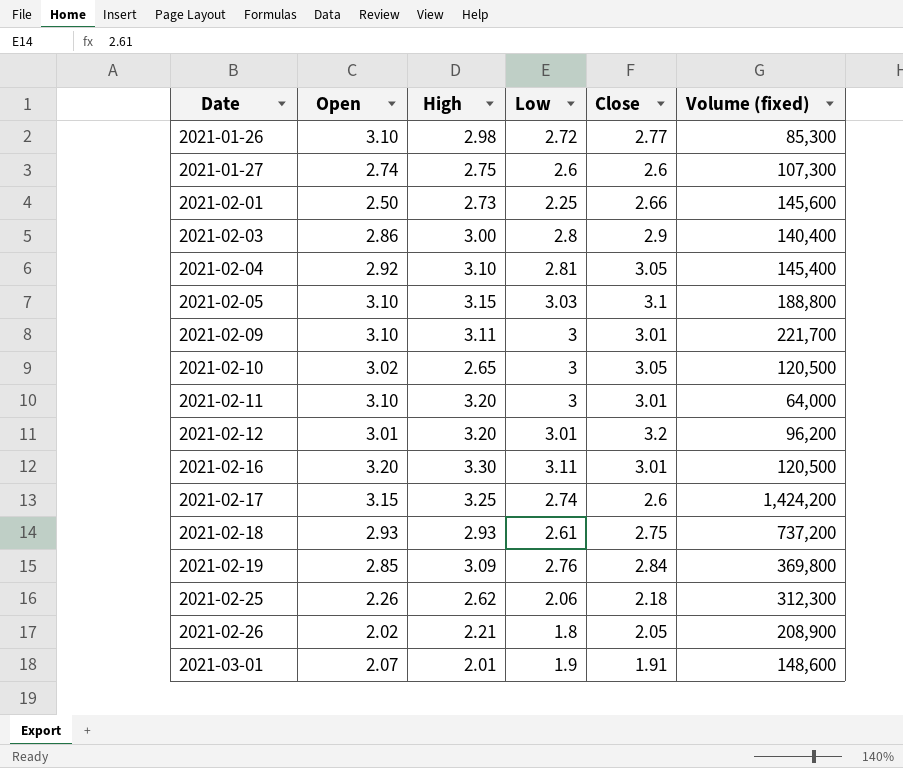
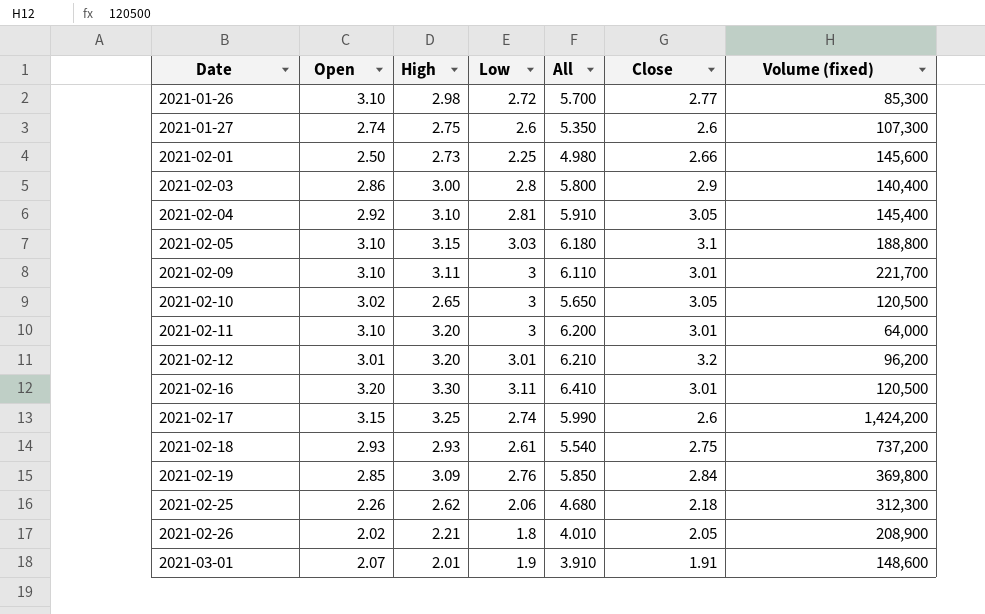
column All | formula: none -> [High] + [Low]

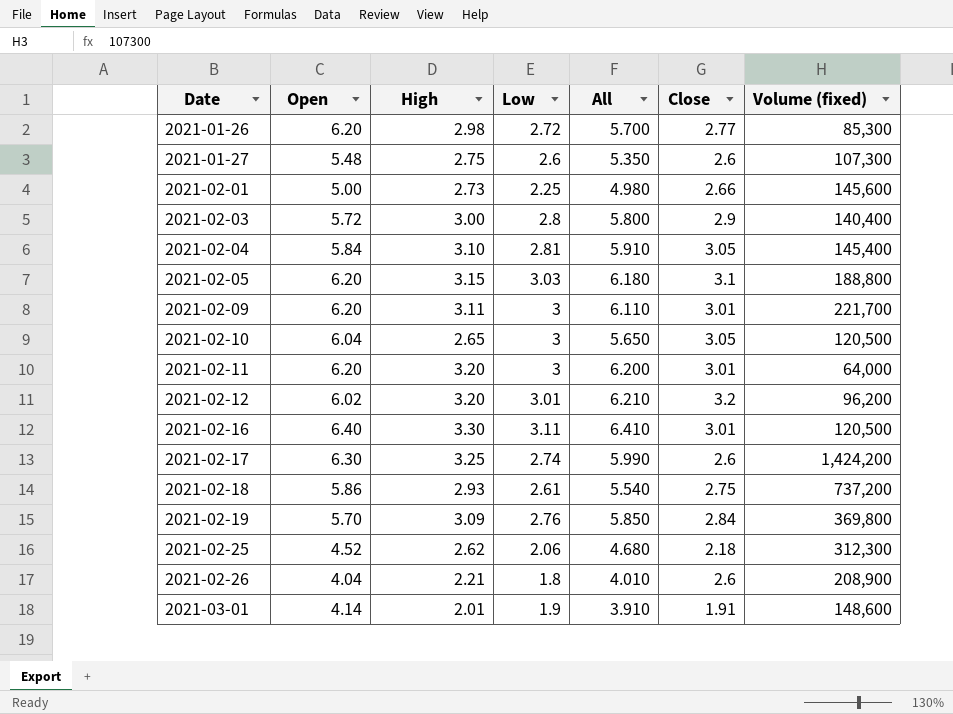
2021-01-26 | Open: 3.10 -> 6.20
2021-01-27 | Open: 2.74 -> 5.48
2021-02-01 | Open: 2.50 -> 5.00
2021-02-03 | Open: 2.86 -> 5.72
2021-02-04 | Open: 2.92 -> 5.84
2021-02-05 | Open: 3.10 -> 6.20
2021-02-09 | Open: 3.10 -> 6.20
2021-02-10 | Open: 3.02 -> 6.04
2021-02-11 | Open: 3.10 -> 6.20
2021-02-12 | Open: 3.01 -> 6.02
2021-02-16 | Open: 3.20 -> 6.40
2021-02-17 | Open: 3.15 -> 6.30
2021-02-18 | Open: 2.93 -> 5.86
2021-02-19 | Open: 2.85 -> 5.70
2021-02-25 | Open: 2.26 -> 4.52
2021-02-26 | Open: 2.02 -> 4.04
2021-02-26 | Close: 2.05 -> 2.6
2021-03-01 | Open: 2.07 -> 4.14

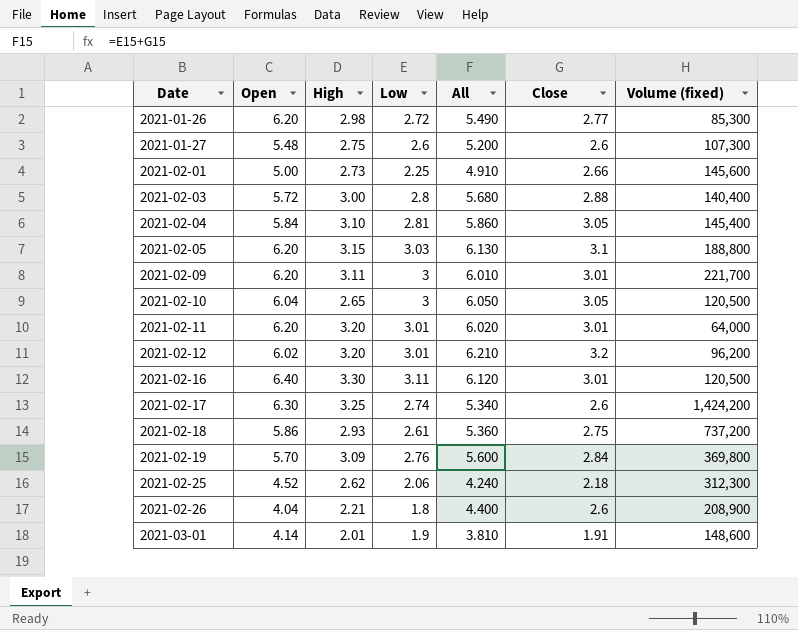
column All | formula: [High] + [Low] -> [Low] + [Close]
2021-02-03 | Close: 2.9 -> 2.88
2021-02-11 | Low: 3 -> 3.01

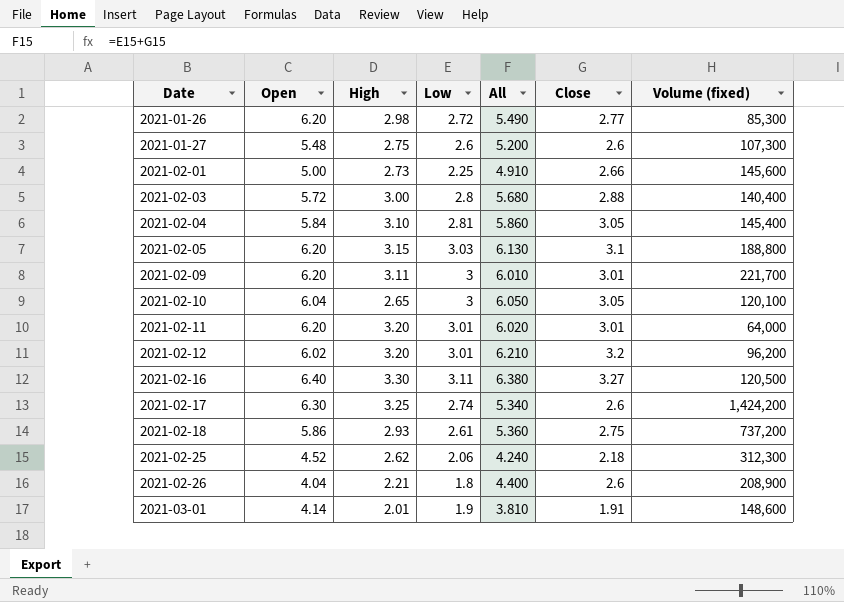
row 2021-02-19: 5.70 | 3.09 | 2.76 | 5.600 | 2.84 | 369,800 -> none
2021-02-10 | Volume (fixed): 120,500 -> 120,100
2021-02-16 | All: 6.120 -> 6.380
2021-02-16 | Close: 3.01 -> 3.27

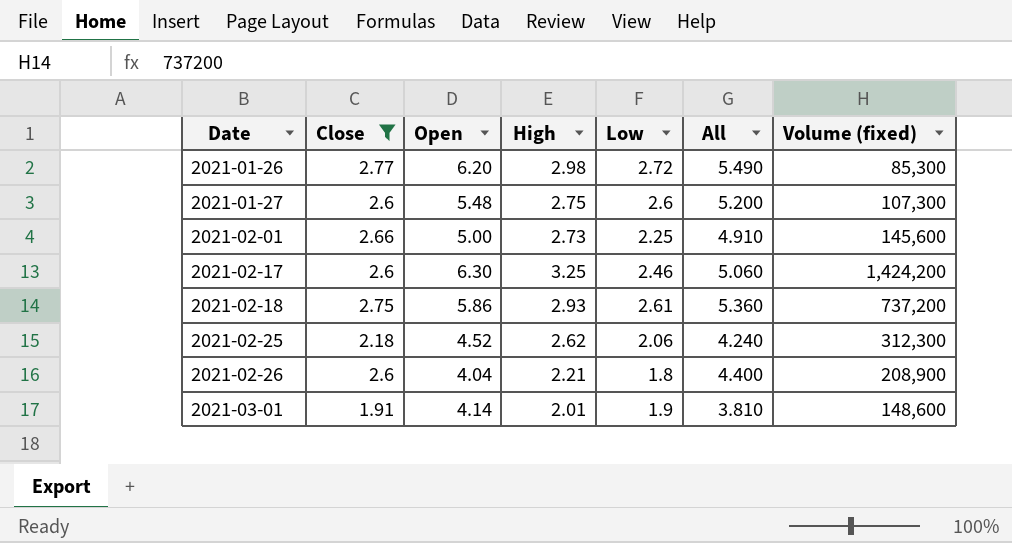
filter: none -> Close <= 2.77
column Close | position: 6 -> 2
2021-02-17 | Low: 2.74 -> 2.46
2021-02-17 | All: 5.340 -> 5.060

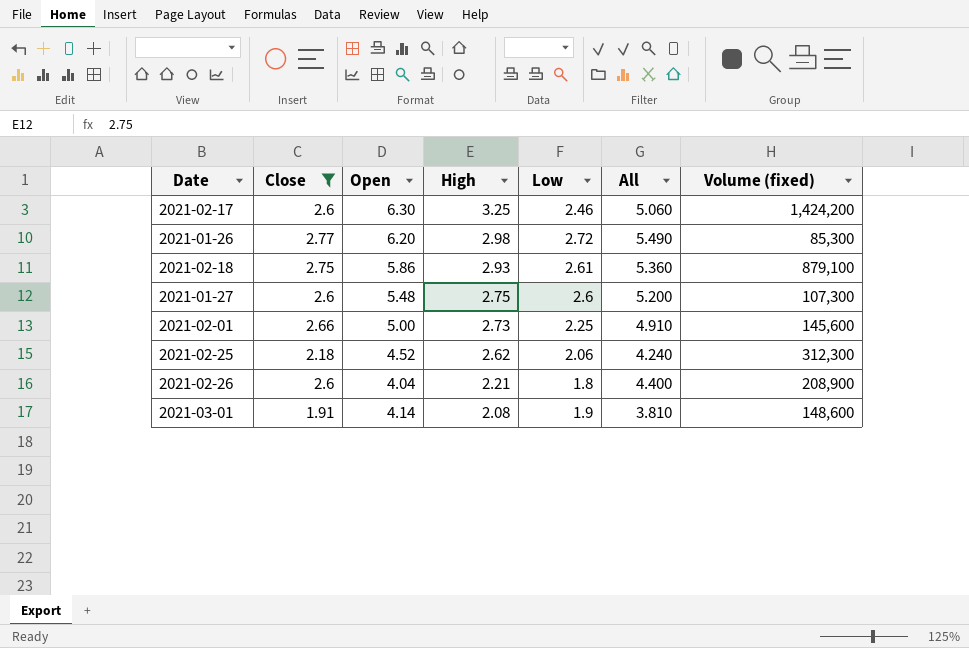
row order: Date ascending -> High descending
2021-02-18 | Volume (fixed): 737,200 -> 879,100
2021-03-01 | High: 2.01 -> 2.08

